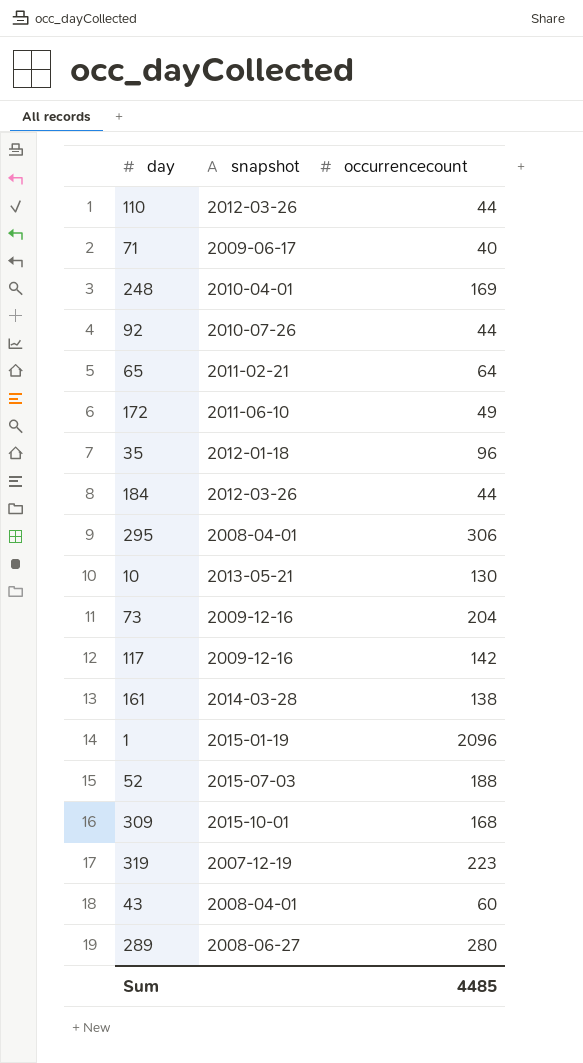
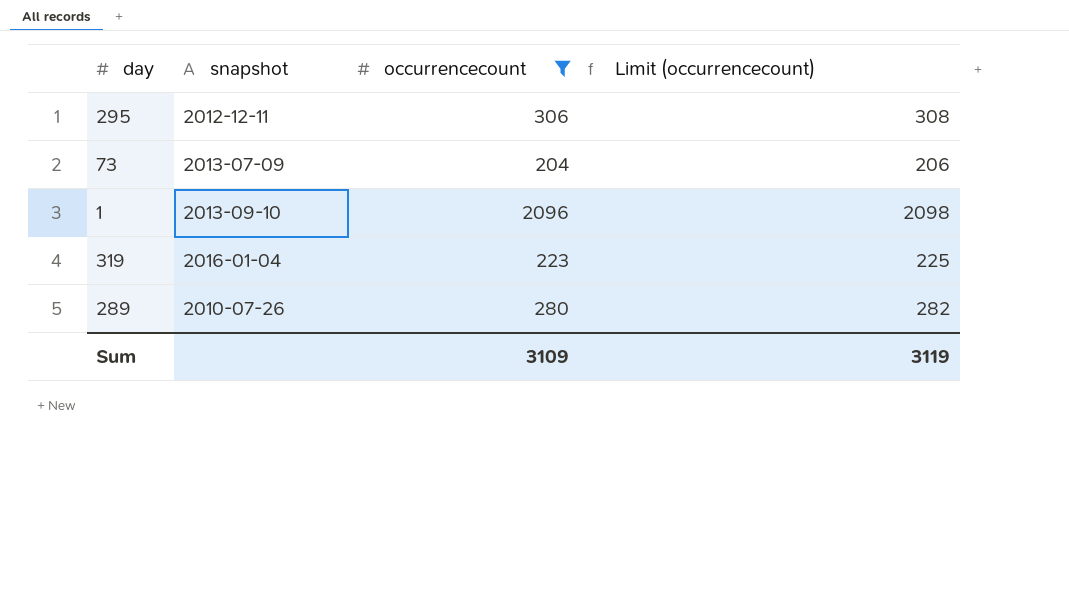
filter: none -> occurrencecount >= 204
column Limit (occurrencecount) | formula: none -> [occurrencecount] + 2
295 | snapshot: 2008-04-01 -> 2012-12-11
73 | snapshot: 2009-12-16 -> 2013-07-09
1 | snapshot: 2015-01-19 -> 2013-09-10
319 | snapshot: 2007-12-19 -> 2016-01-04
289 | snapshot: 2008-06-27 -> 2010-07-26
Sum | occurrencecount: 4485 -> 3109

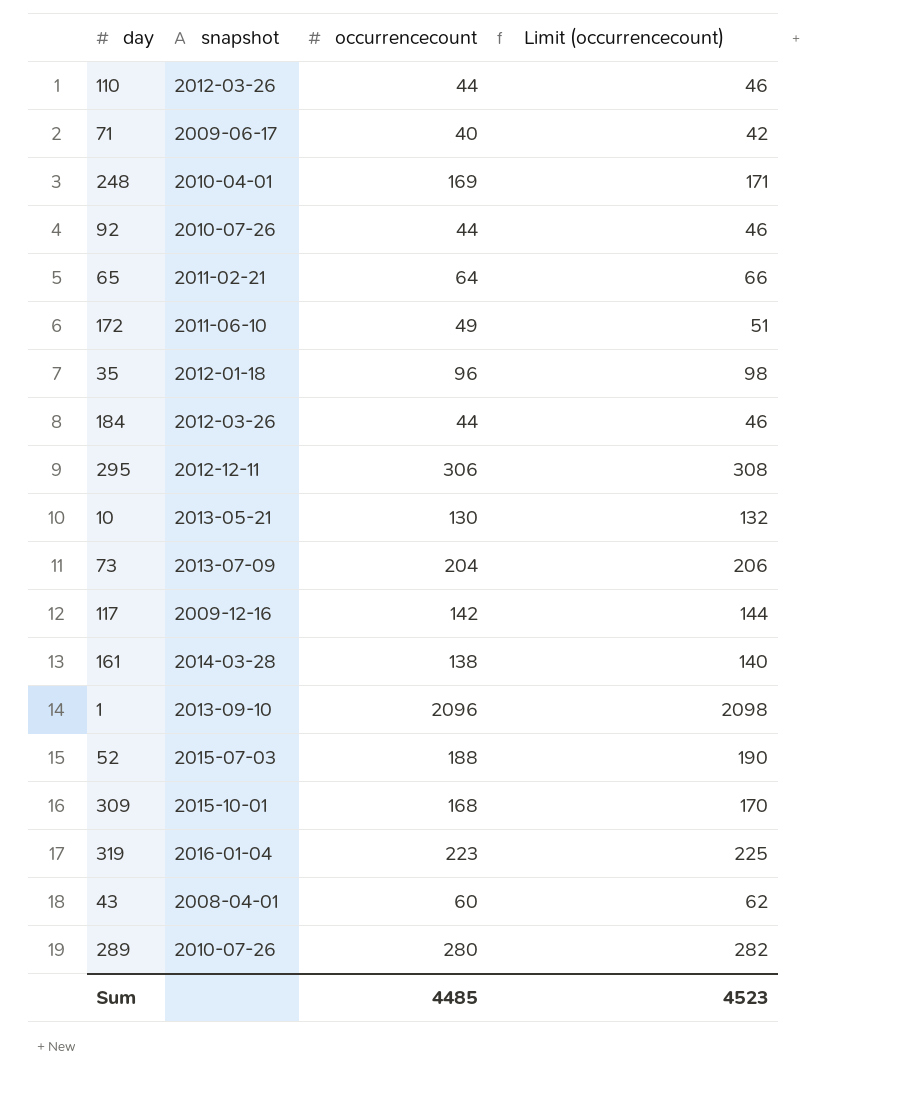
filter: occurrencecount >= 204 -> none
Sum | occurrencecount: 3109 -> 4485
Sum | Limit (occurrencecount): 3119 -> 4523

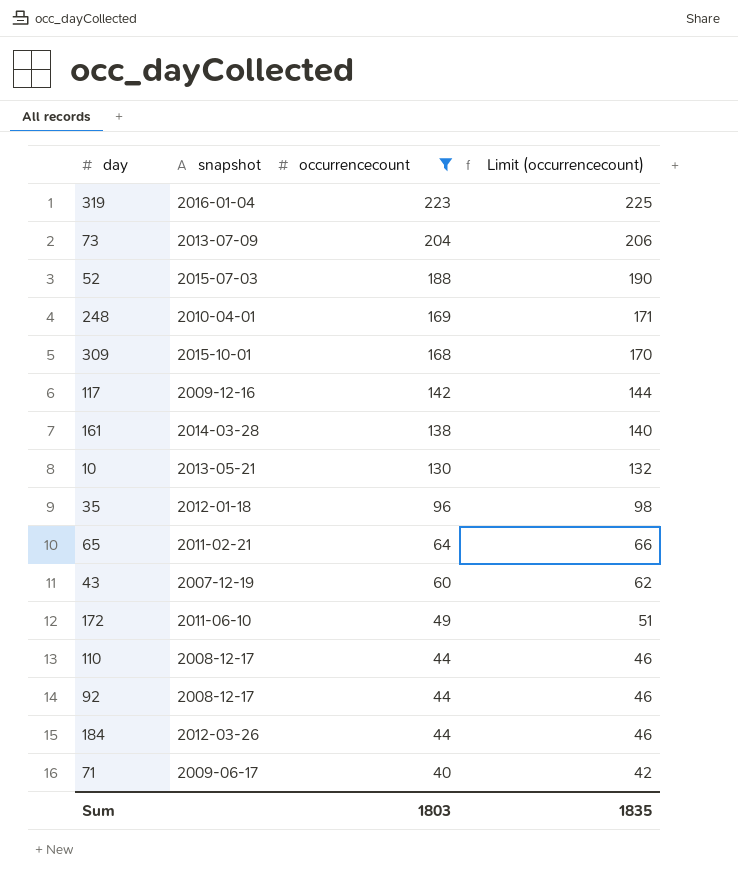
filter: none -> occurrencecount <= 223
row order: none -> occurrencecount descending
43 | snapshot: 2008-04-01 -> 2007-12-19
110 | snapshot: 2012-03-26 -> 2008-12-17
92 | snapshot: 2010-07-26 -> 2008-12-17
Sum | occurrencecount: 4485 -> 1803
Sum | Limit (occurrencecount): 4523 -> 1835

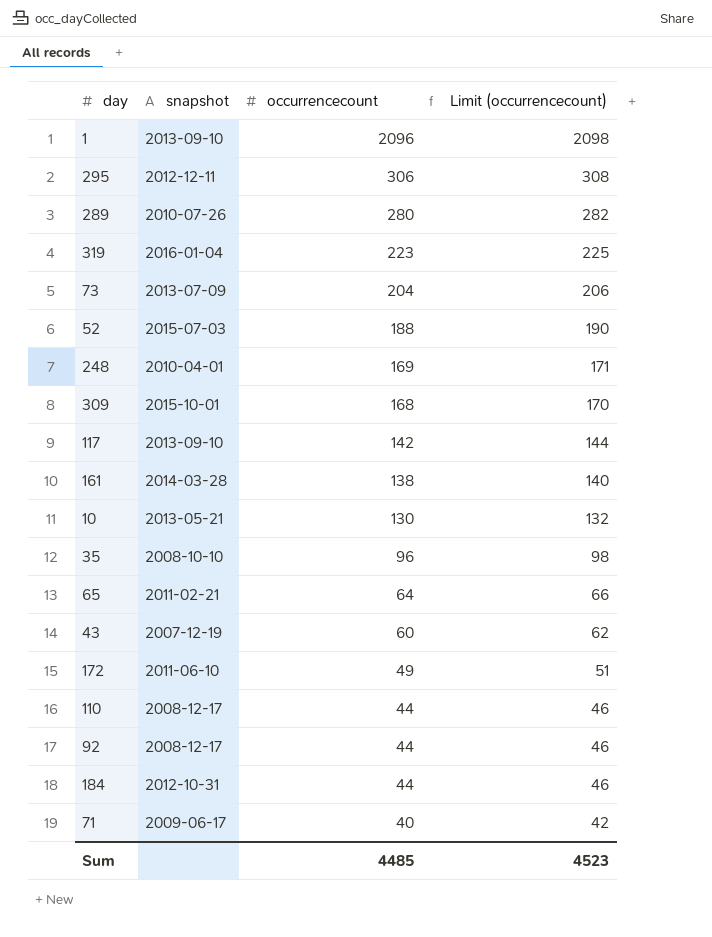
filter: occurrencecount <= 223 -> none
117 | snapshot: 2009-12-16 -> 2013-09-10
35 | snapshot: 2012-01-18 -> 2008-10-10
184 | snapshot: 2012-03-26 -> 2012-10-31
Sum | occurrencecount: 1803 -> 4485
Sum | Limit (occurrencecount): 1835 -> 4523

